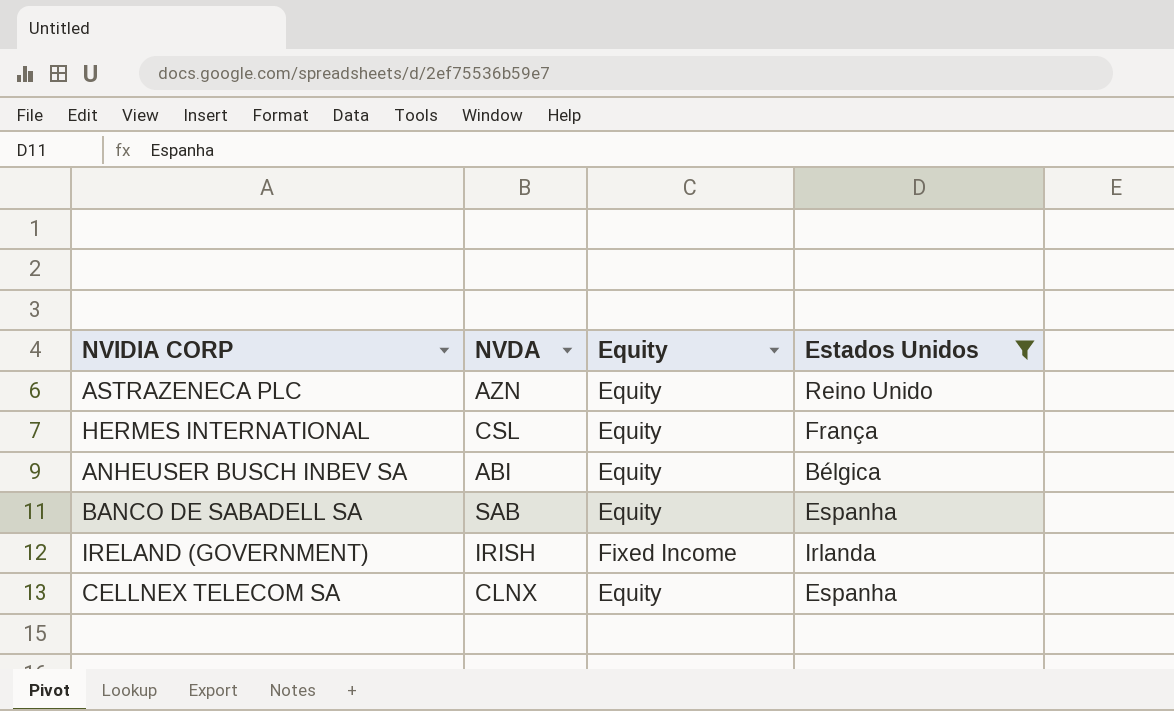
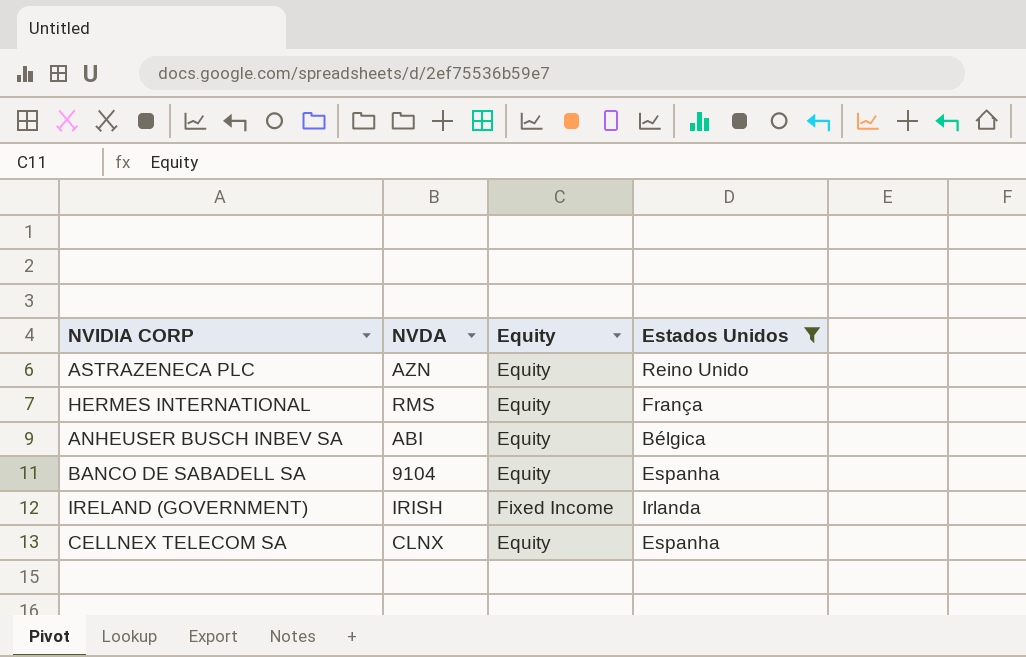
HERMES INTERNATIONAL | NVDA: CSL -> RMS
BANCO DE SABADELL SA | NVDA: SAB -> 9104

